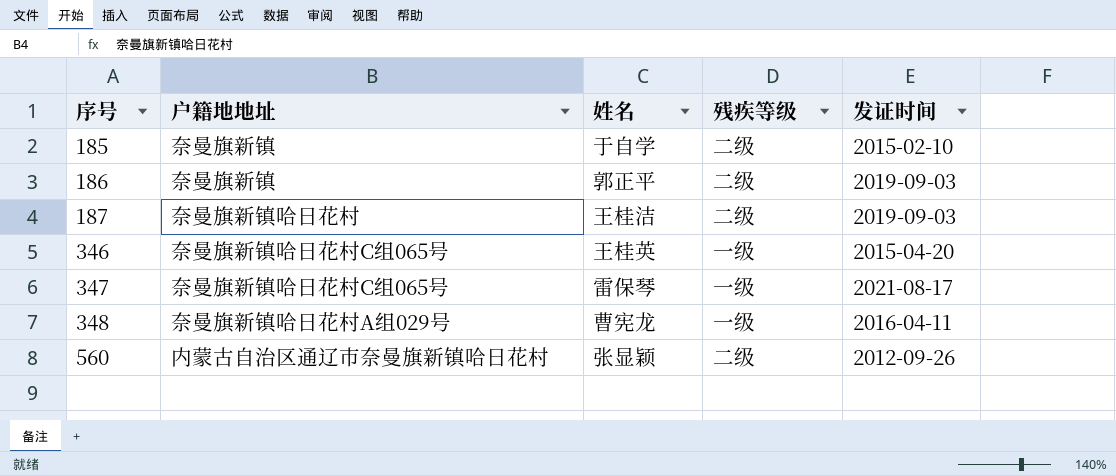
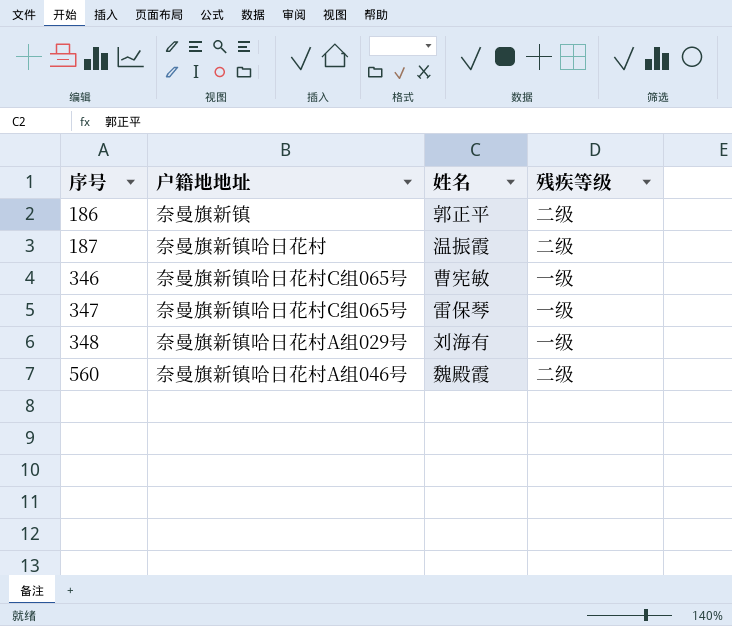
column 发证时间 | position: 5 -> none
row 185: 奈曼旗新镇 | 于自学 | 二级 | 2015-02-10 -> none
187 | 姓名: 王桂洁 -> 温振霞
346 | 姓名: 王桂英 -> 曹宪敏
348 | 姓名: 曹宪龙 -> 刘海有
560 | 户籍地地址: 内蒙古自治区通辽市奈曼旗新镇哈日花村 -> 奈曼旗新镇哈日花村A组046号
560 | 姓名: 张显颖 -> 魏殿霞

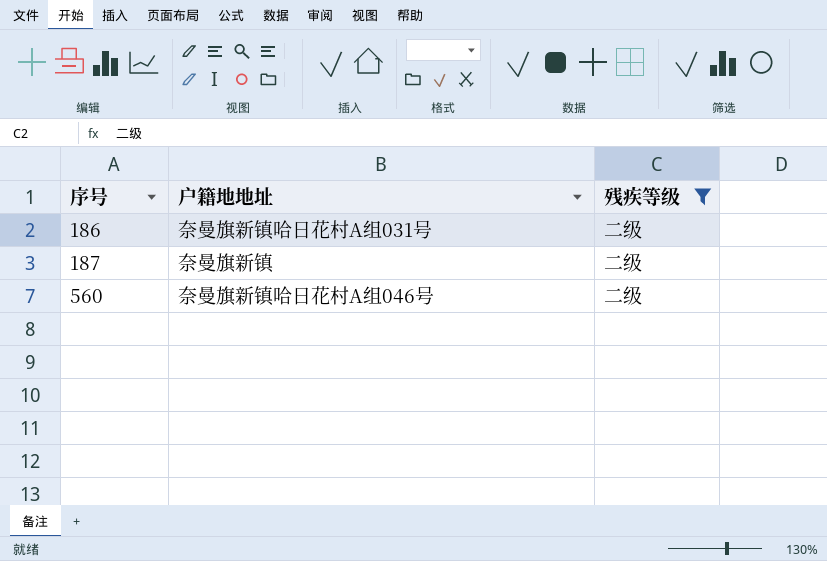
filter: none -> 残疾等级 = 二级
column 姓名 | position: 3 -> none
186 | 户籍地地址: 奈曼旗新镇 -> 奈曼旗新镇哈日花村A组031号
187 | 户籍地地址: 奈曼旗新镇哈日花村 -> 奈曼旗新镇

